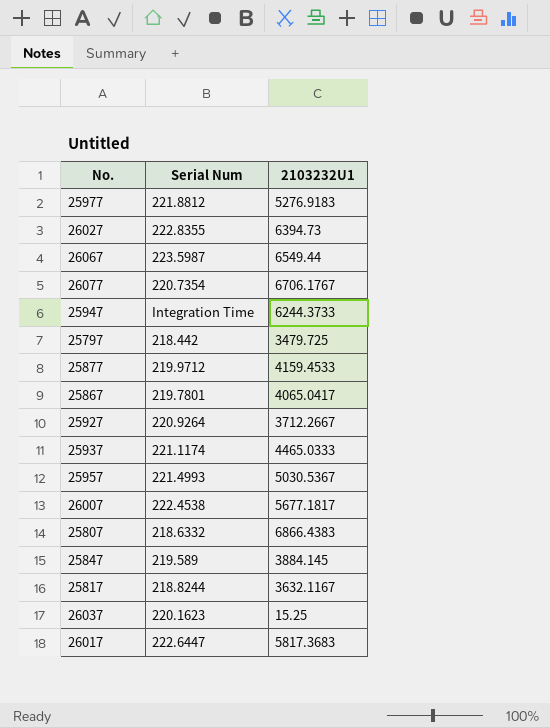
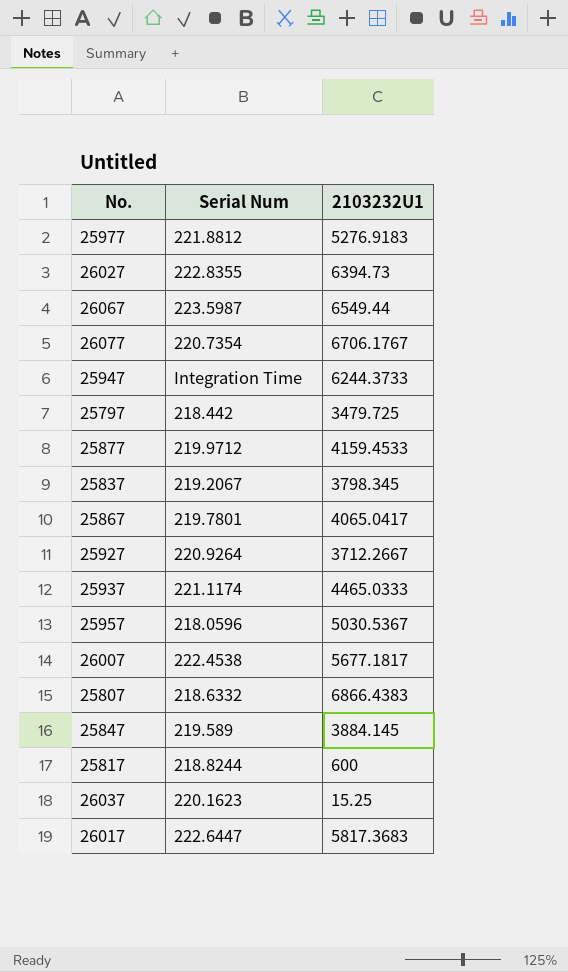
row 25837: none -> 219.2067 | 3798.345
25957 | Serial Num: 221.4993 -> 218.0596
25817 | 2103232U1: 3632.1167 -> 600

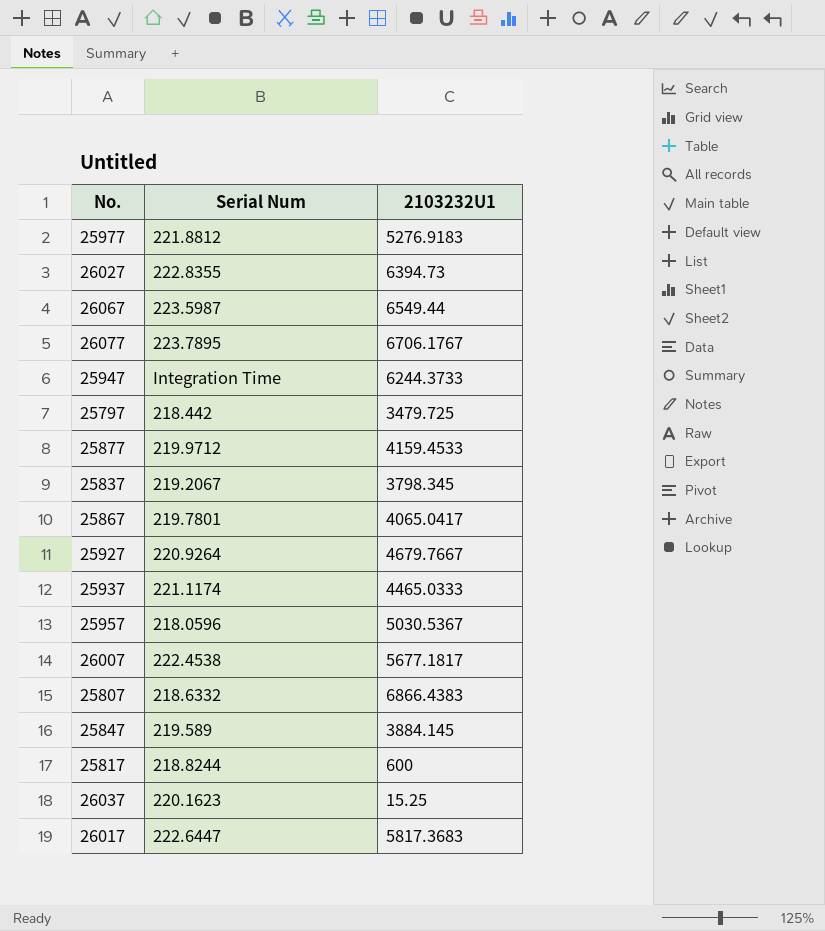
26077 | Serial Num: 220.7354 -> 223.7895
25927 | 2103232U1: 3712.2667 -> 4679.7667

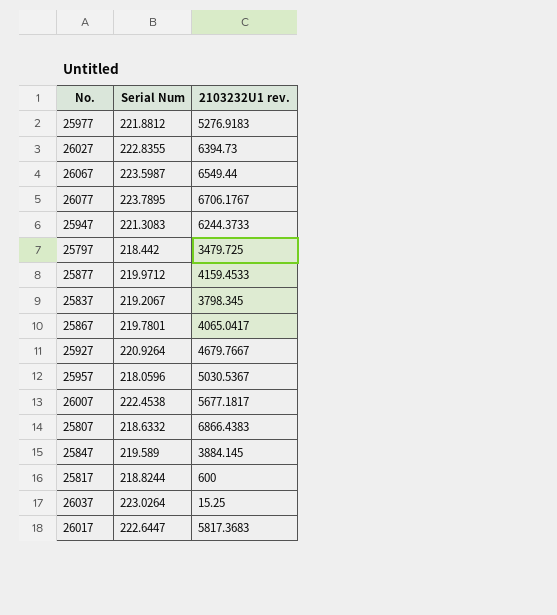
column name: 2103232U1 -> 2103232U1 rev.
row 25937: 221.1174 | 4465.0333 -> none
25947 | Serial Num: Integration Time -> 221.3083
26037 | Serial Num: 220.1623 -> 223.0264

